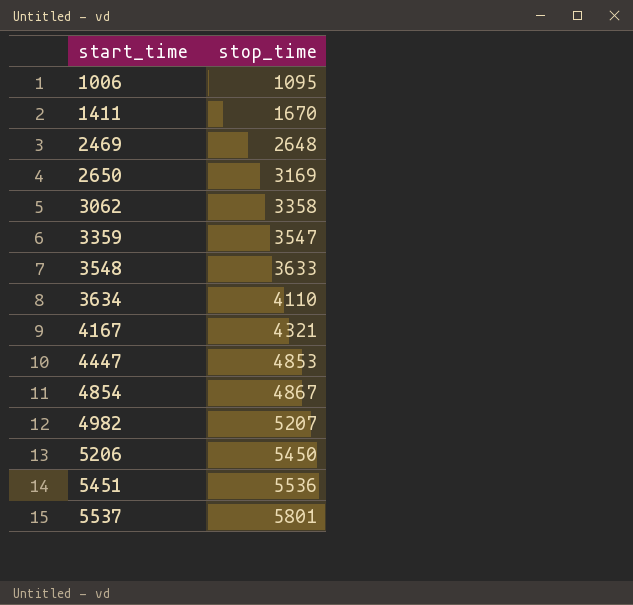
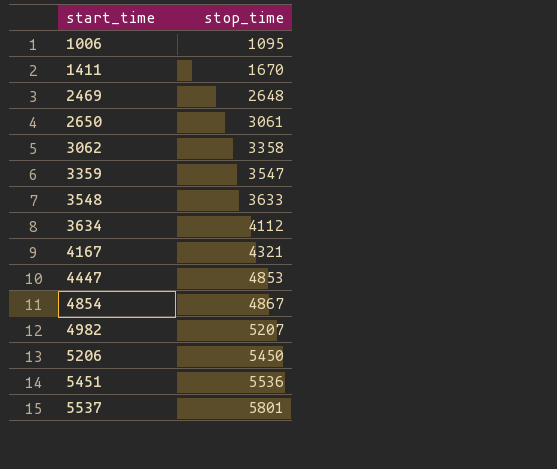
2650 | stop_time: 3169 -> 3061
3634 | stop_time: 4110 -> 4112

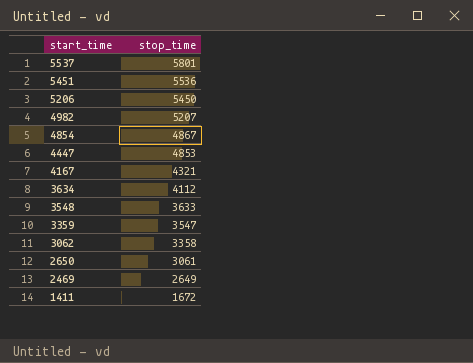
row order: start_time ascending -> start_time descending
row 1006: 1095 -> none
2469 | stop_time: 2648 -> 2649
1411 | stop_time: 1670 -> 1672

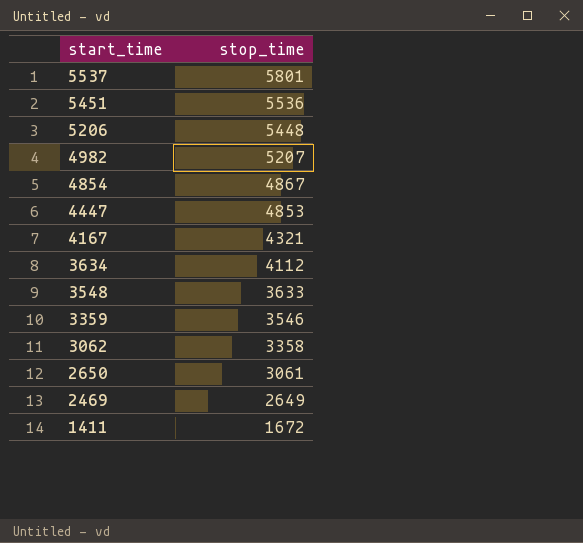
5206 | stop_time: 5450 -> 5448
3359 | stop_time: 3547 -> 3546

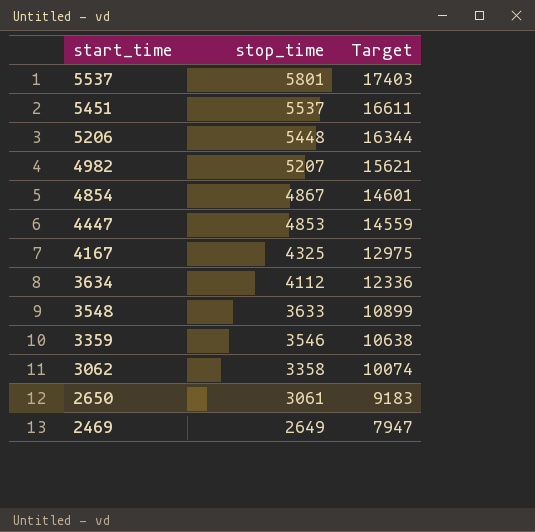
column Target | formula: none -> [stop_time] * 3
row 1411: 1672 -> none
5451 | stop_time: 5536 -> 5537
4167 | stop_time: 4321 -> 4325

